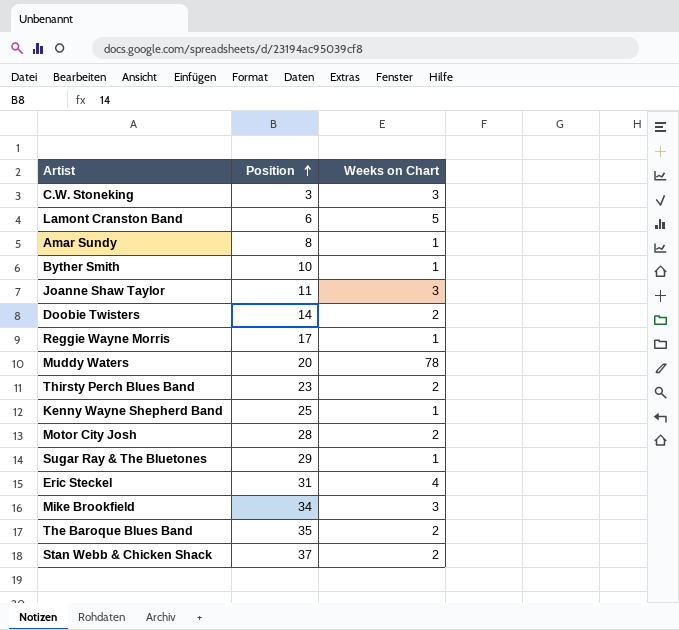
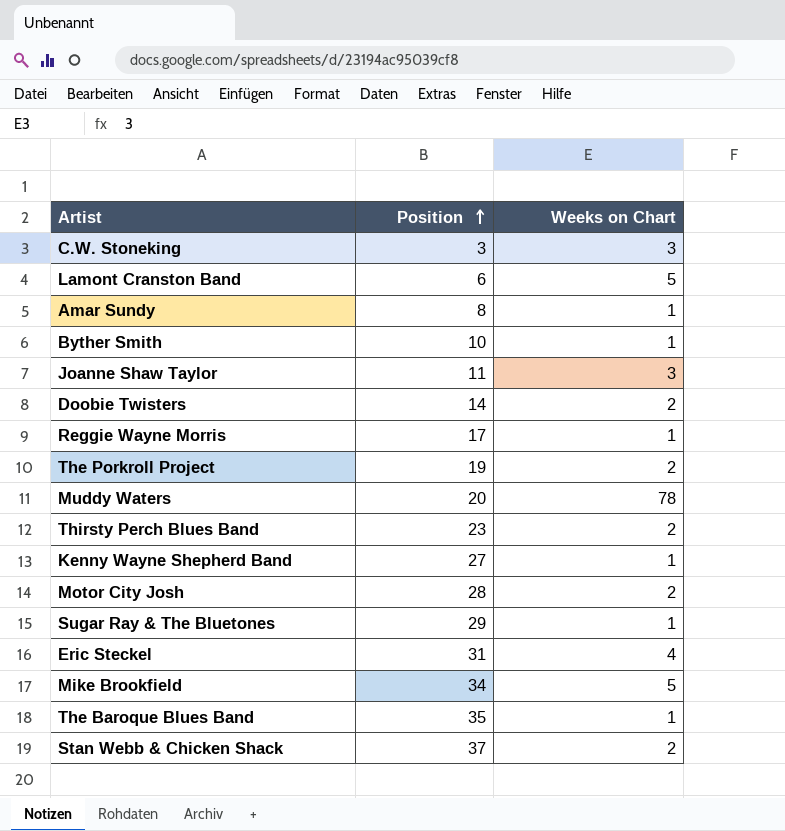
row The Porkroll Project: none -> 19 | 2
Kenny Wayne Shepherd Band | Position: 25 -> 27
Mike Brookfield | Weeks on Chart: 3 -> 5
The Baroque Blues Band | Weeks on Chart: 2 -> 1

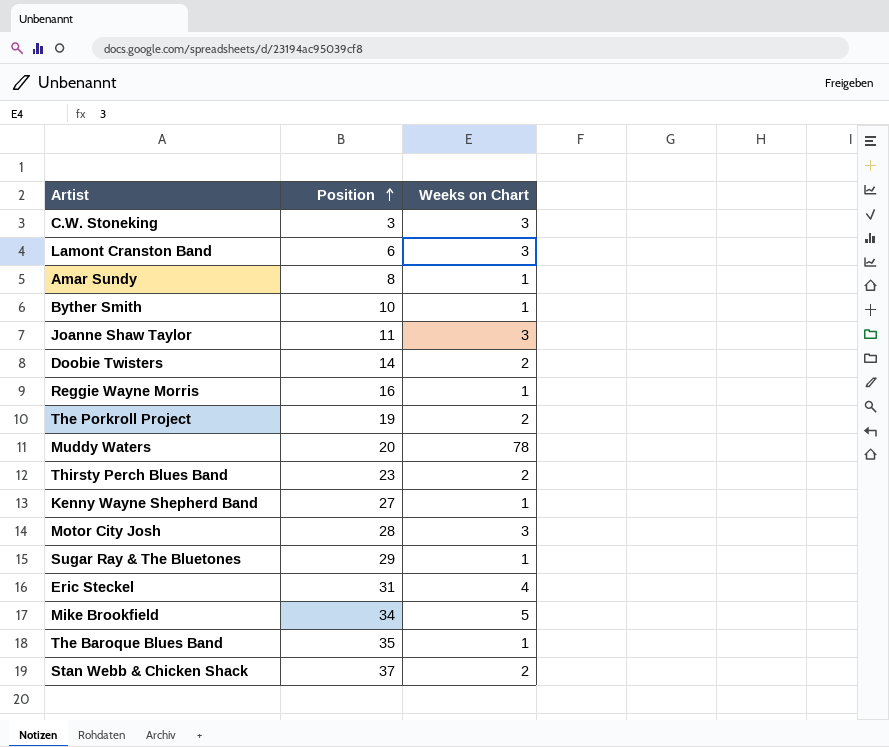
Lamont Cranston Band | Weeks on Chart: 5 -> 3
Reggie Wayne Morris | Position: 17 -> 16
Motor City Josh | Weeks on Chart: 2 -> 3

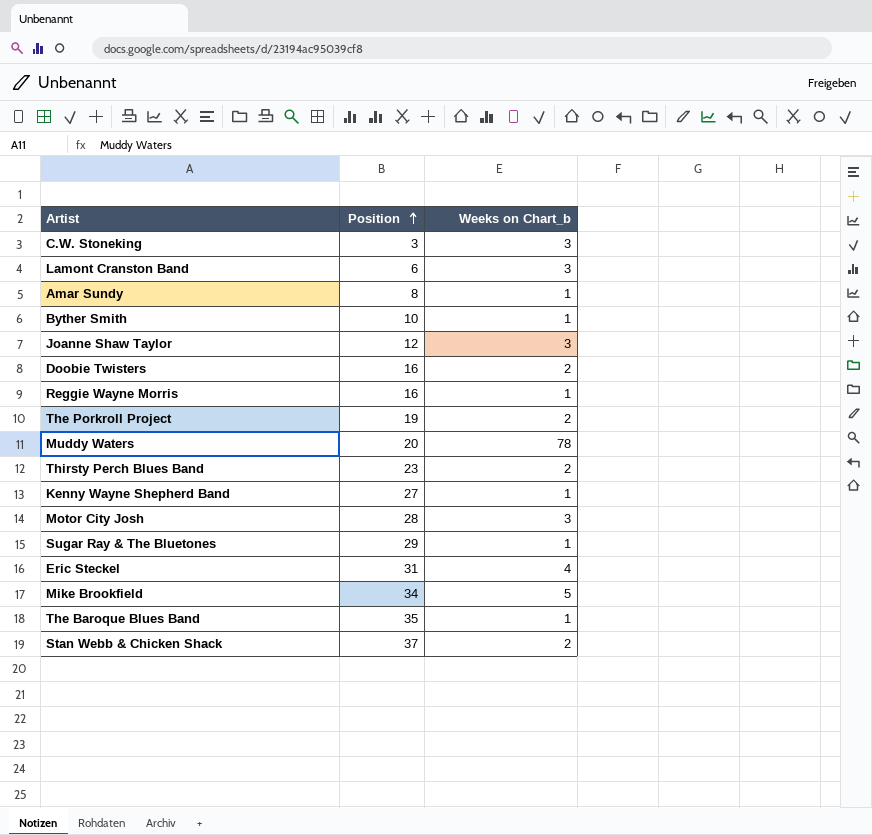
column name: Weeks on Chart -> Weeks on Chart_b
Joanne Shaw Taylor | Position: 11 -> 12
Doobie Twisters | Position: 14 -> 16

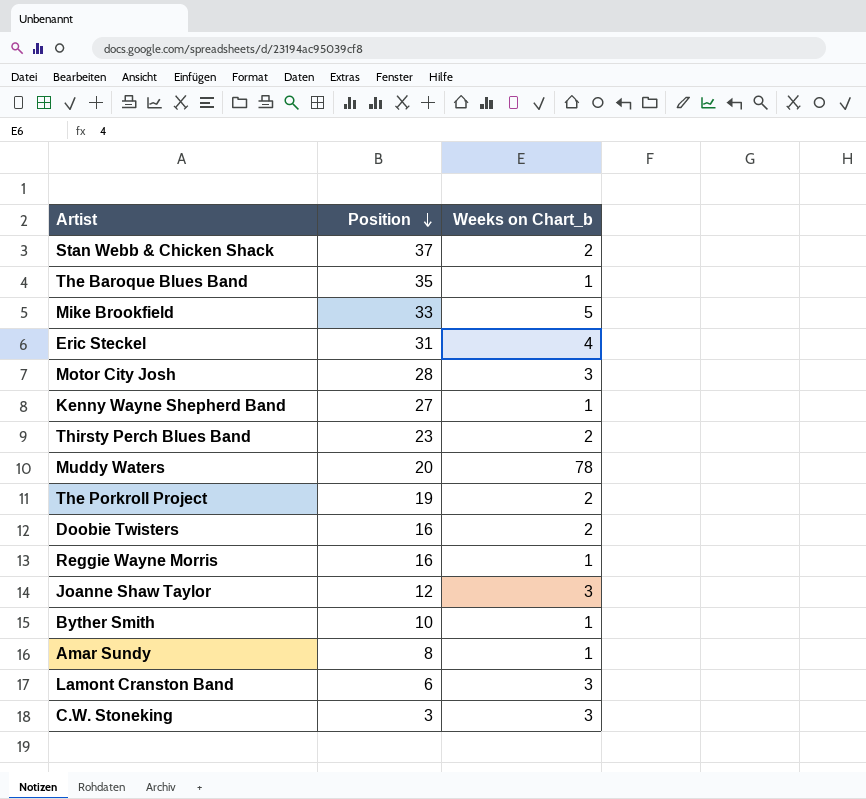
row order: Position ascending -> Position descending
row Sugar Ray & The Bluetones: 29 | 1 -> none
Mike Brookfield | Position: 34 -> 33

